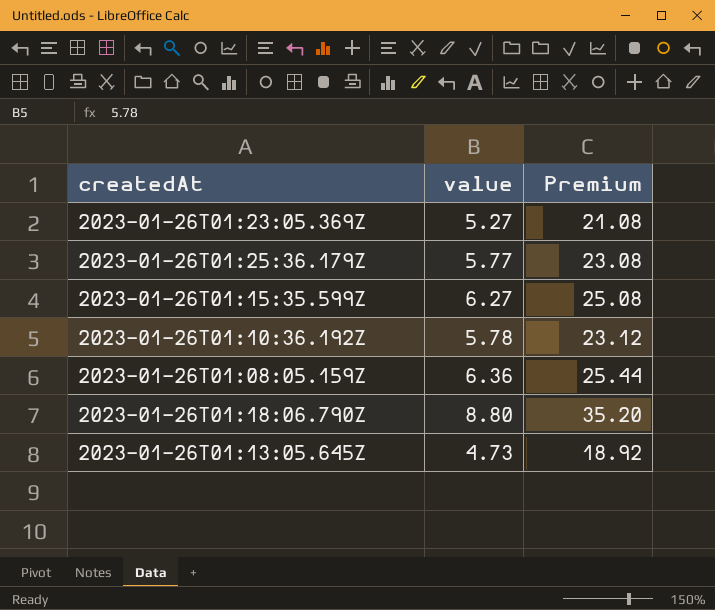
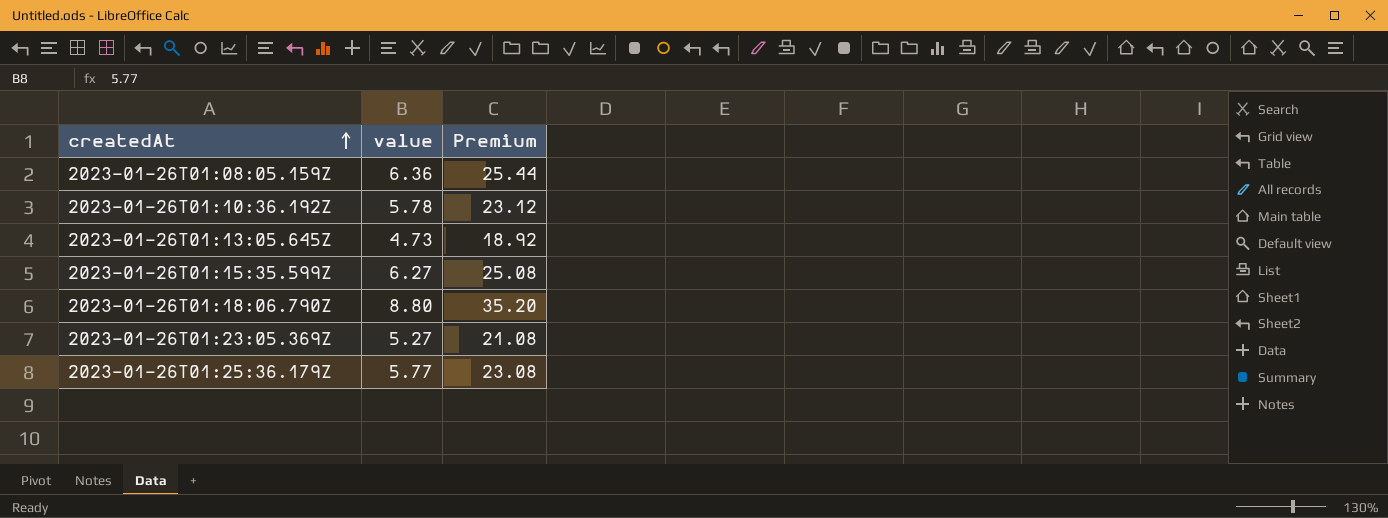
row order: none -> createdAt ascending

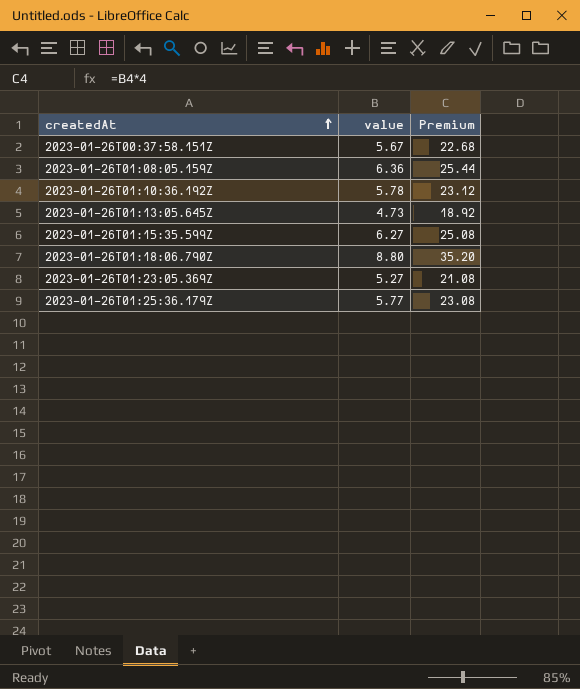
row 2023-01-26T00:37:58.151Z: none -> 5.67 | 22.68

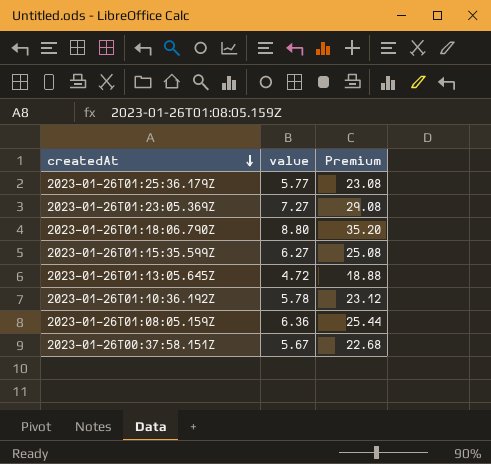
row order: createdAt ascending -> createdAt descending
2023-01-26T01:23:05.369Z | value: 5.27 -> 7.27
2023-01-26T01:23:05.369Z | Premium: 21.08 -> 29.08
2023-01-26T01:13:05.645Z | value: 4.73 -> 4.72
2023-01-26T01:13:05.645Z | Premium: 18.92 -> 18.88

